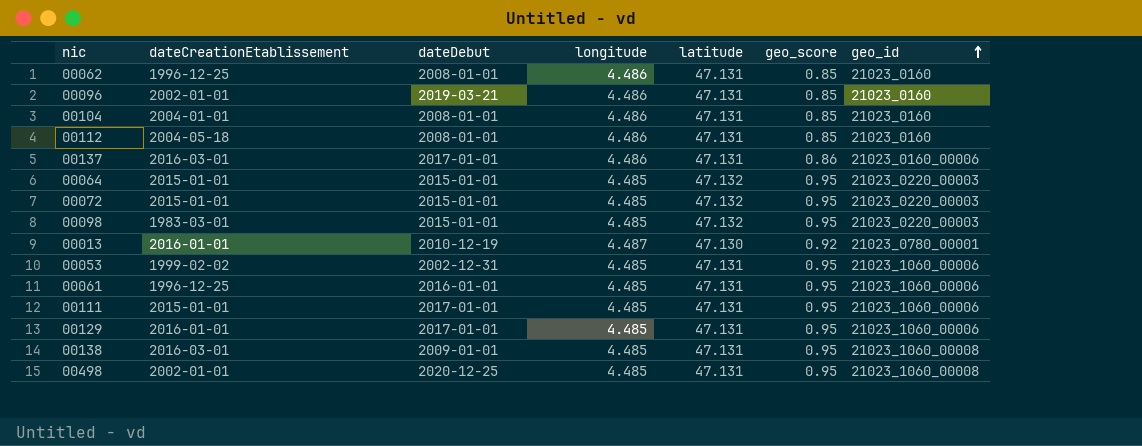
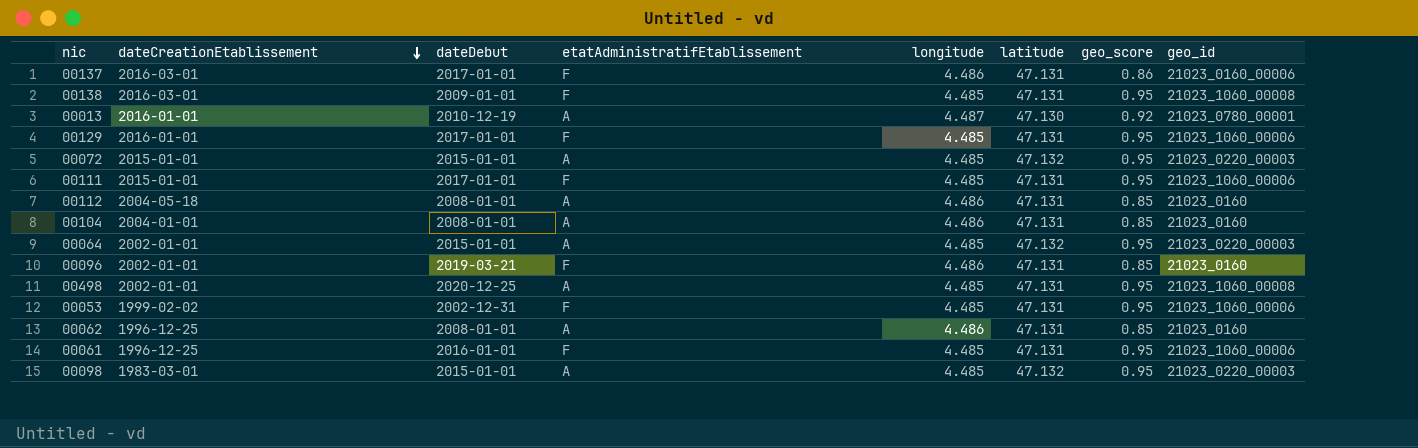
row order: geo_id ascending -> dateCreationEtablissement descending
column etatAdministratifEtablissement | position: none -> 4
00064 | dateCreationEtablissement: 2015-01-01 -> 2002-01-01

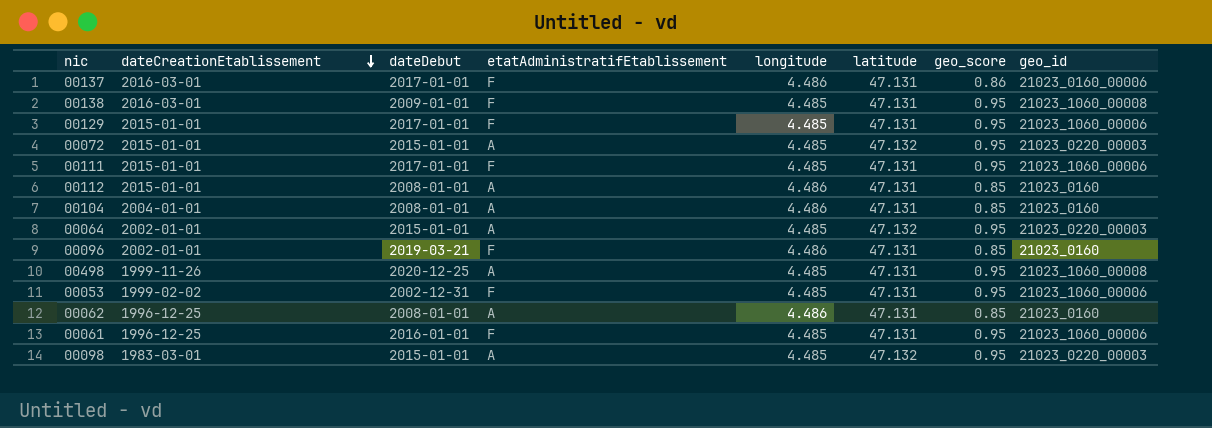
row 00013: 2016-01-01 | 2010-12-19 | A | 4.487 | 47.130 | 0.92 | 21023_0780_00001 -> none
00129 | dateCreationEtablissement: 2016-01-01 -> 2015-01-01
00112 | dateCreationEtablissement: 2004-05-18 -> 2015-01-01
00498 | dateCreationEtablissement: 2002-01-01 -> 1999-11-26

